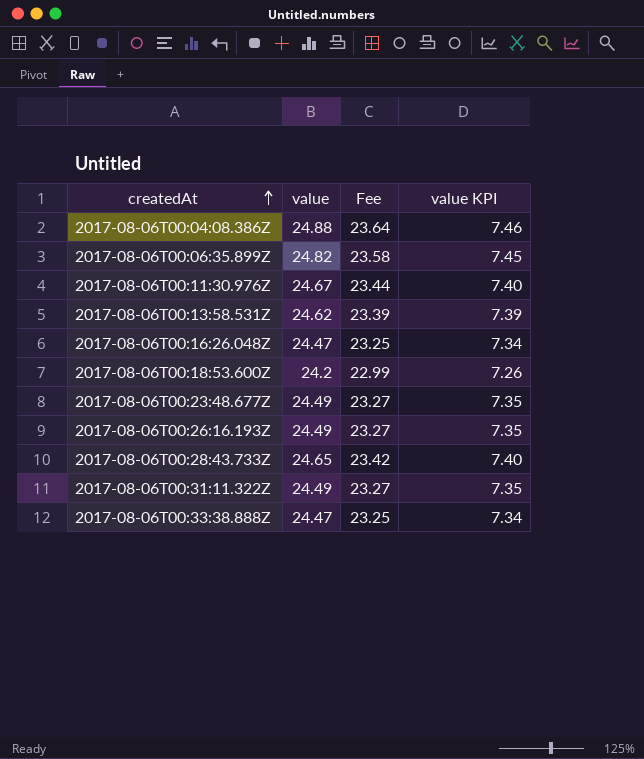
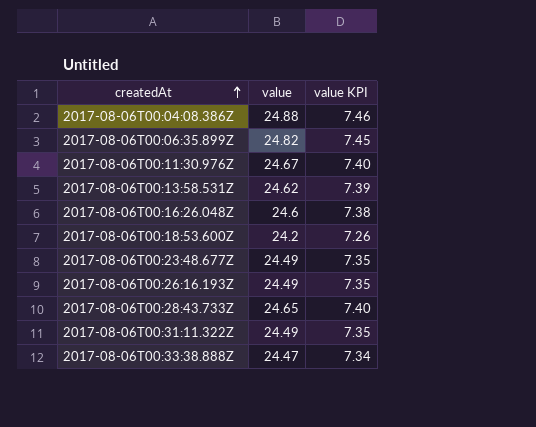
column Fee | formula: [value] * 0.95 -> none
2017-08-06T00:16:26.048Z | value: 24.47 -> 24.6
2017-08-06T00:16:26.048Z | value KPI: 7.34 -> 7.38

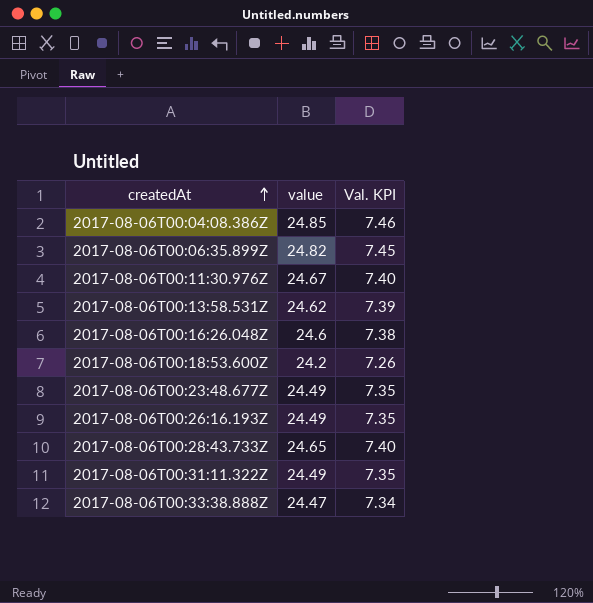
column name: value KPI -> Val. KPI
2017-08-06T00:04:08.386Z | value: 24.88 -> 24.85

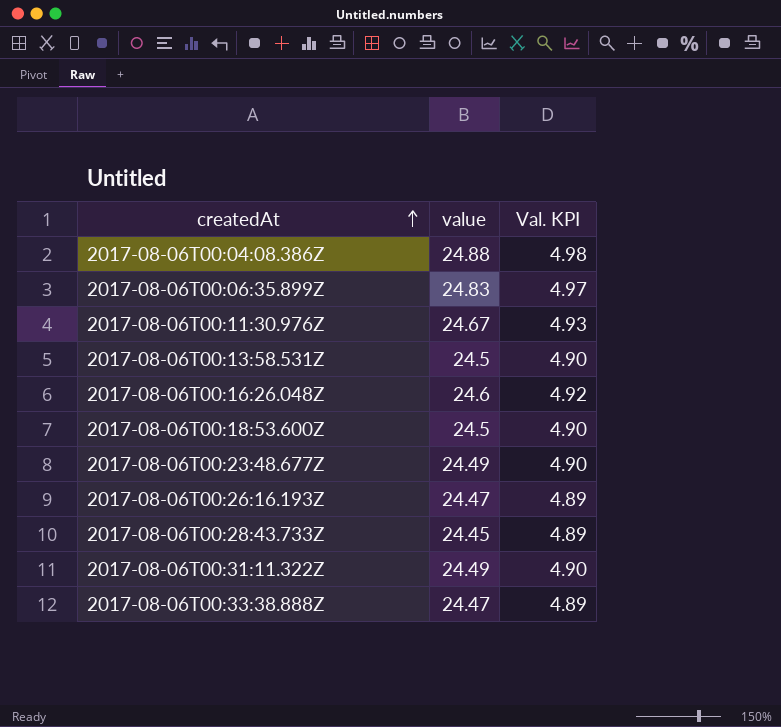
column Val. KPI | formula: [value] * 0.3 -> [value] * 0.2
2017-08-06T00:04:08.386Z | value: 24.85 -> 24.88
2017-08-06T00:06:35.899Z | value: 24.82 -> 24.83
2017-08-06T00:13:58.531Z | value: 24.62 -> 24.5
2017-08-06T00:18:53.600Z | value: 24.2 -> 24.5
2017-08-06T00:26:16.193Z | value: 24.49 -> 24.47
2017-08-06T00:28:43.733Z | value: 24.65 -> 24.45

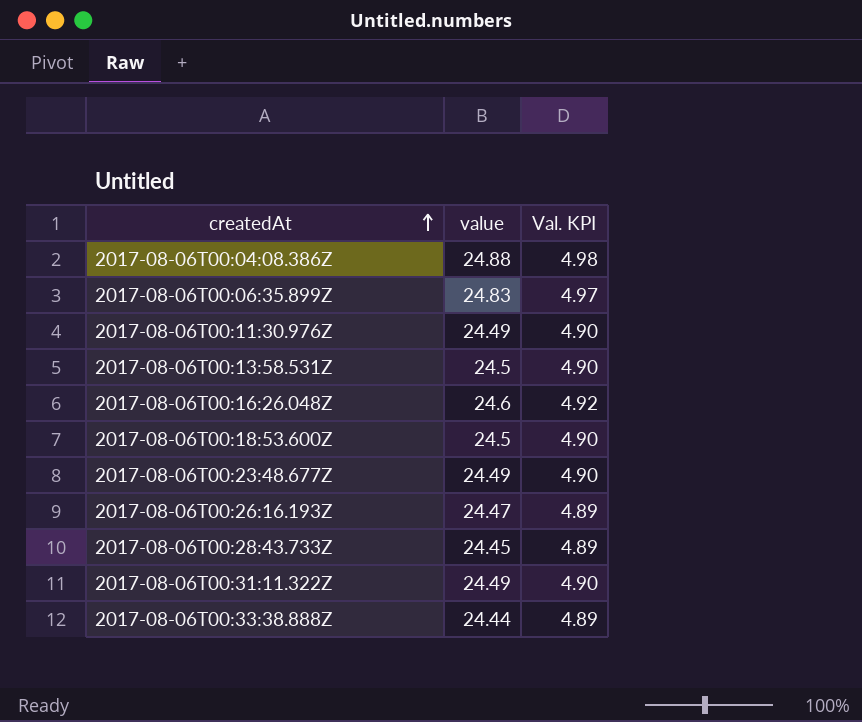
2017-08-06T00:11:30.976Z | value: 24.67 -> 24.49
2017-08-06T00:11:30.976Z | Val. KPI: 4.93 -> 4.90
2017-08-06T00:33:38.888Z | value: 24.47 -> 24.44

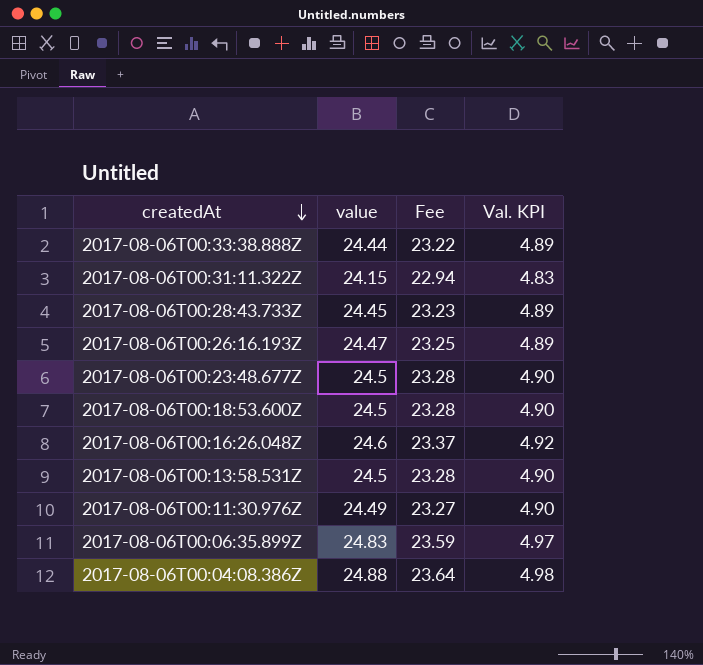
row order: createdAt ascending -> createdAt descending
column Fee | formula: none -> [value] * 0.95
2017-08-06T00:31:11.322Z | value: 24.49 -> 24.15
2017-08-06T00:31:11.322Z | Val. KPI: 4.90 -> 4.83
2017-08-06T00:23:48.677Z | value: 24.49 -> 24.5

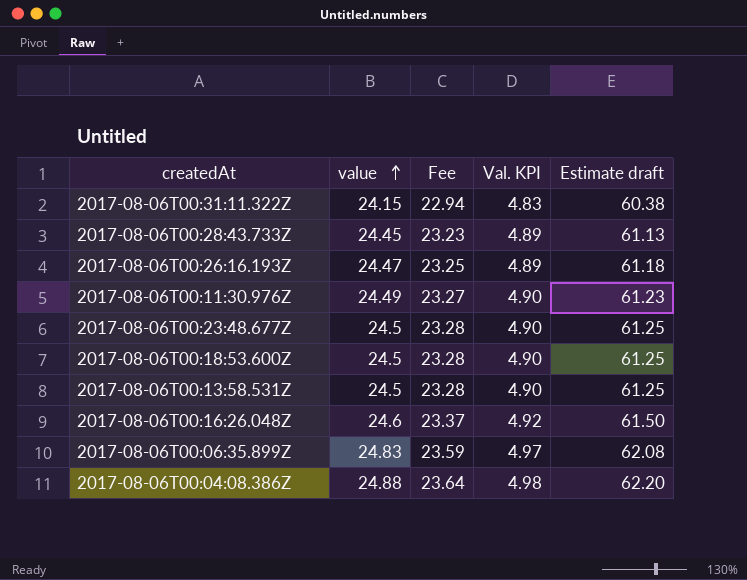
row order: createdAt descending -> value ascending
column Estimate draft | formula: none -> [value] * 2.5
row 2017-08-06T00:33:38.888Z: 24.44 | 23.22 | 4.89 -> none

